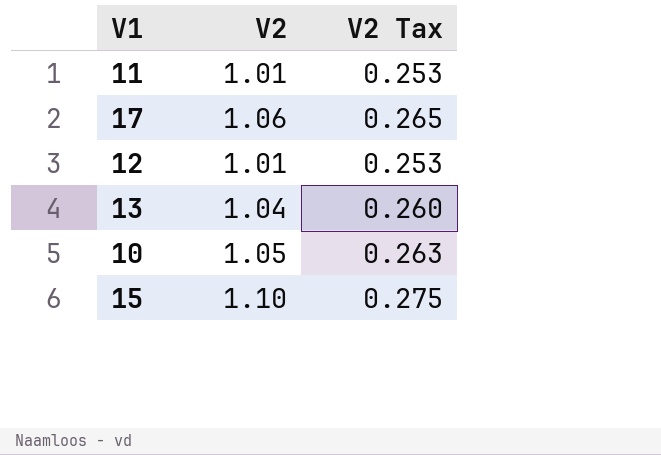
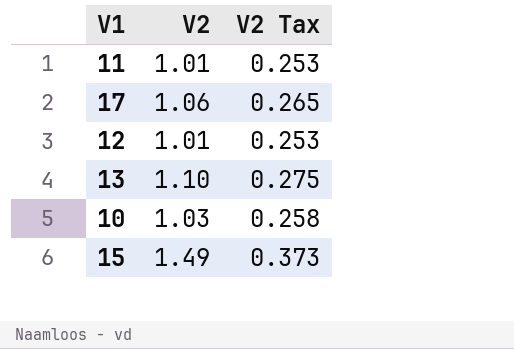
13 | V2: 1.04 -> 1.10
13 | V2 Tax: 0.260 -> 0.275
10 | V2: 1.05 -> 1.03
10 | V2 Tax: 0.263 -> 0.258
15 | V2: 1.10 -> 1.49
15 | V2 Tax: 0.275 -> 0.373

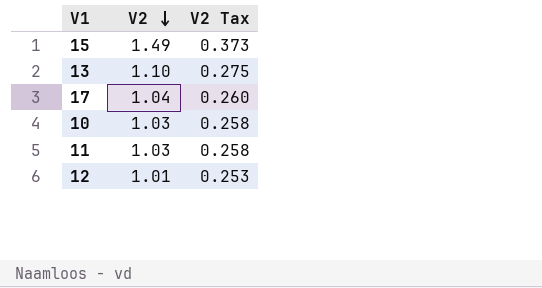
row order: none -> V2 descending
17 | V2: 1.06 -> 1.04
17 | V2 Tax: 0.265 -> 0.260
11 | V2: 1.01 -> 1.03
11 | V2 Tax: 0.253 -> 0.258

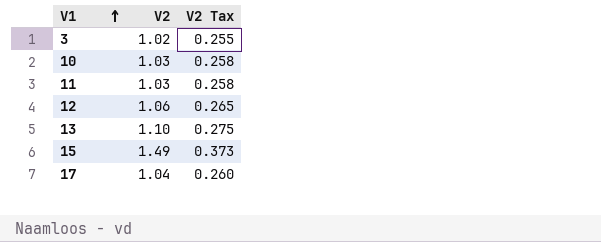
row order: V2 descending -> V1 ascending
row 3: none -> 1.02 | 0.255
12 | V2: 1.01 -> 1.06
12 | V2 Tax: 0.253 -> 0.265

